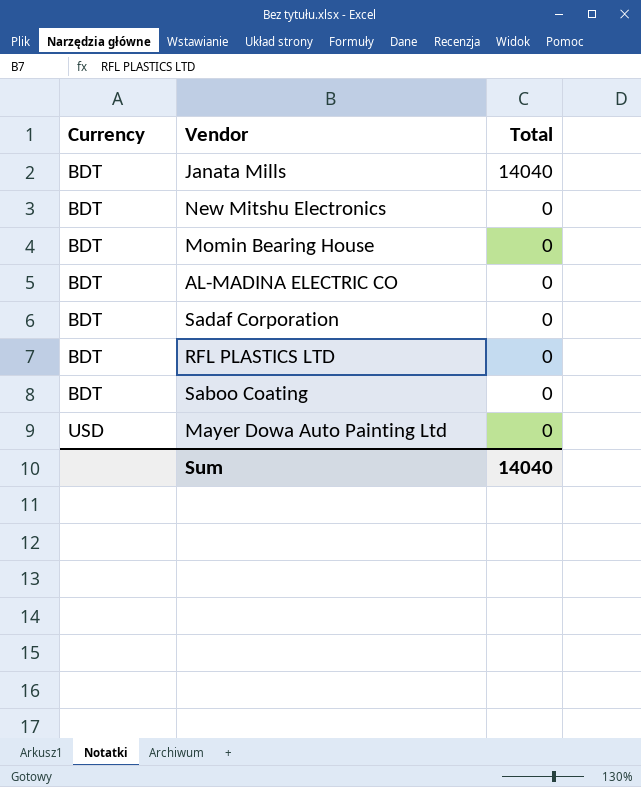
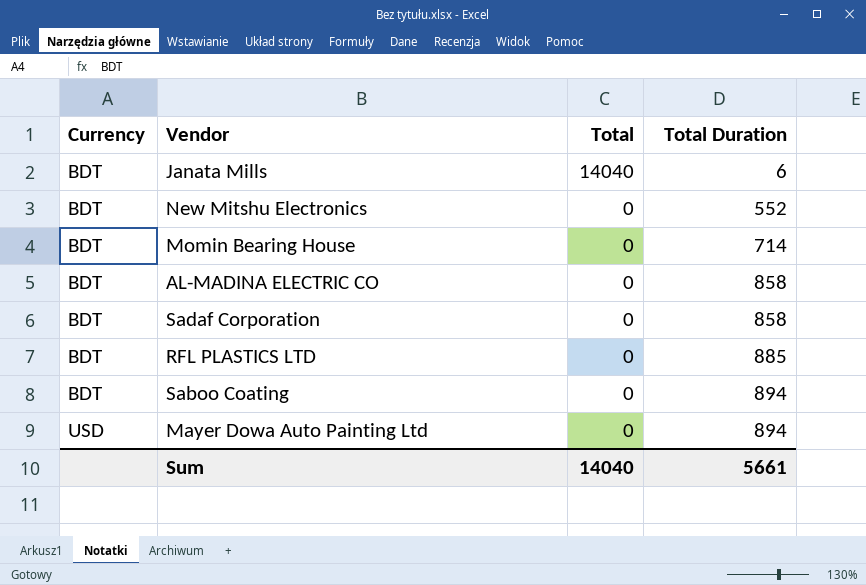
column Total Duration | position: none -> 4

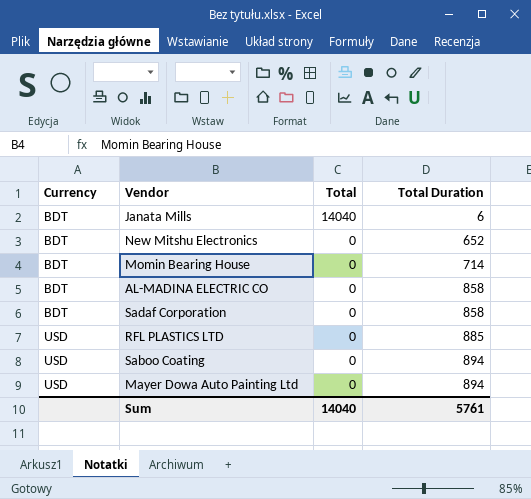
New Mitshu Electronics | Total Duration: 552 -> 652
RFL PLASTICS LTD | Currency: BDT -> USD
Saboo Coating | Currency: BDT -> USD
Sum | Total Duration: 5661 -> 5761

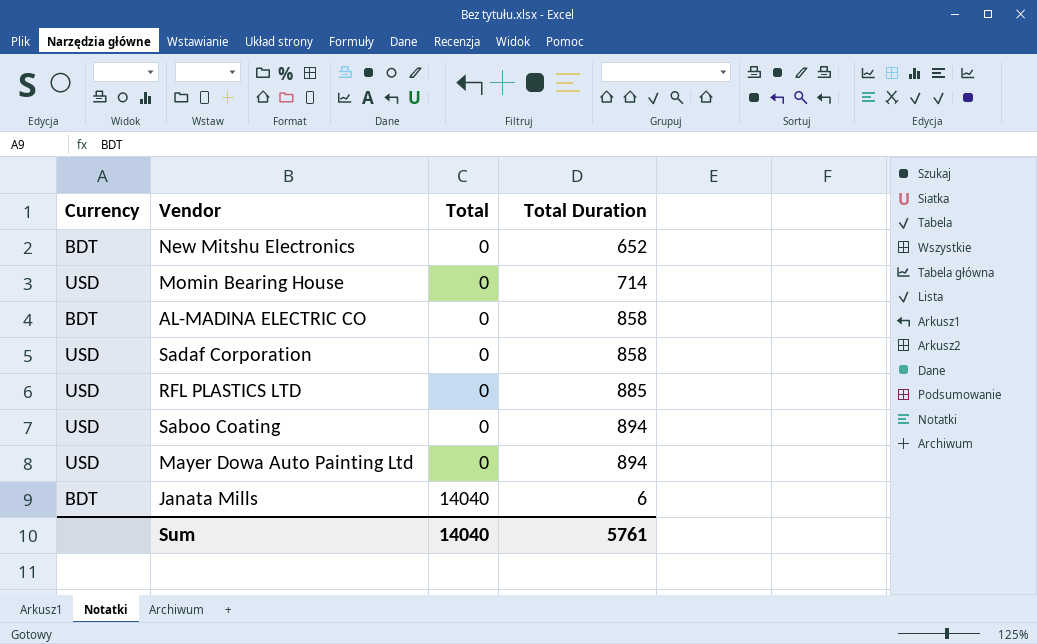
row order: Currency ascending -> Total ascending
Momin Bearing House | Currency: BDT -> USD
Sadaf Corporation | Currency: BDT -> USD

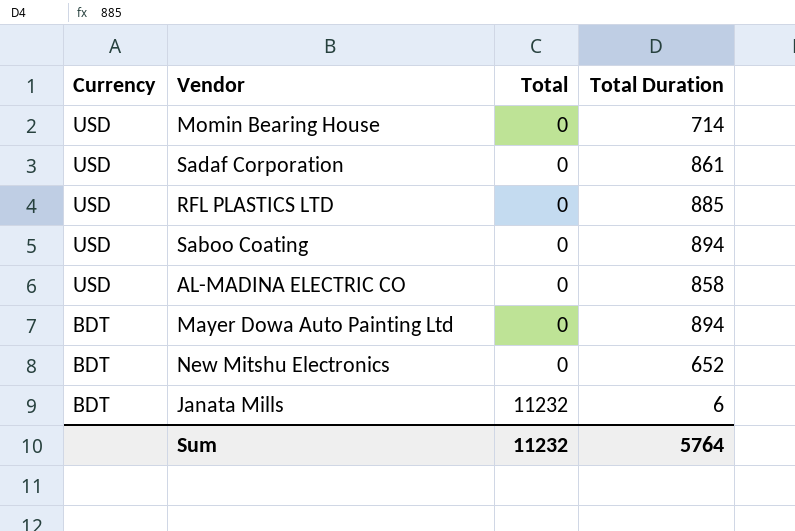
row order: Total ascending -> Currency descending
Sadaf Corporation | Total Duration: 858 -> 861
AL-MADINA ELECTRIC CO | Currency: BDT -> USD
Mayer Dowa Auto Painting Ltd | Currency: USD -> BDT
Janata Mills | Total: 14040 -> 11232
Sum | Total: 14040 -> 11232
Sum | Total Duration: 5761 -> 5764

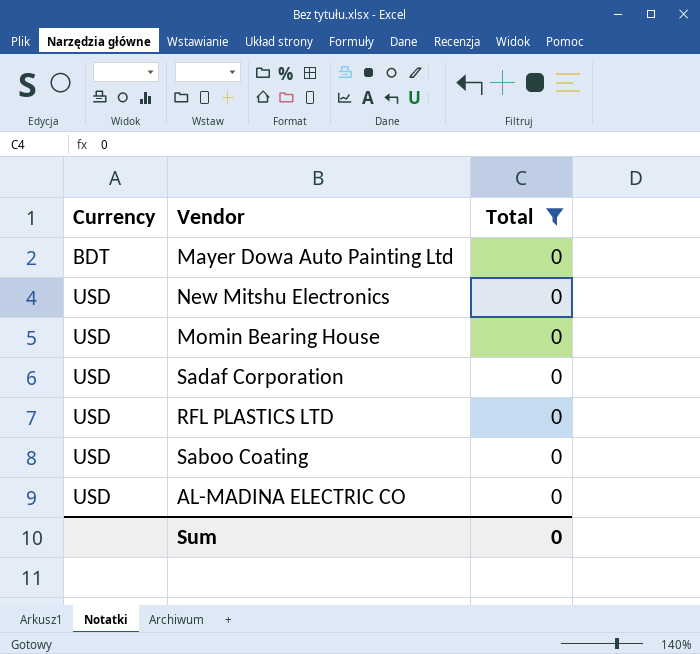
filter: none -> Total = 0
row order: Currency descending -> Currency ascending
column Total Duration | position: 4 -> none
New Mitshu Electronics | Currency: BDT -> USD
Sum | Total: 11232 -> 0

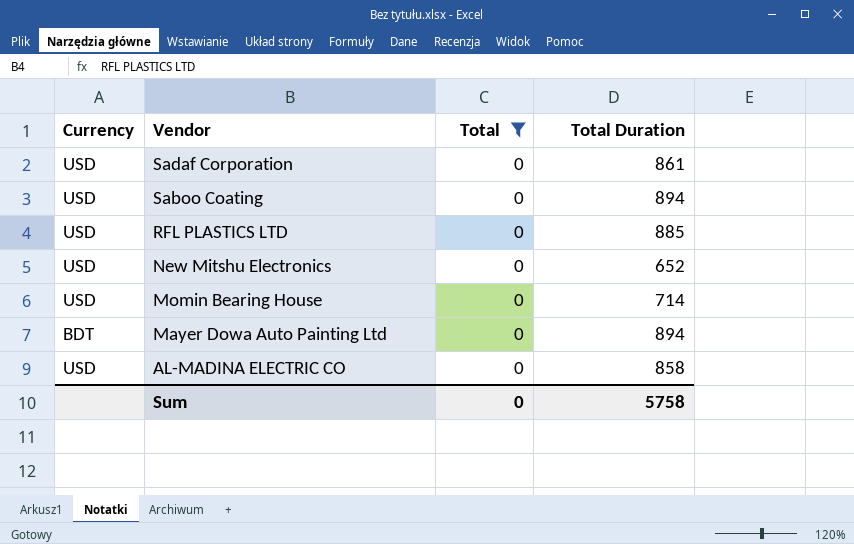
row order: Currency ascending -> Vendor descending
column Total Duration | position: none -> 4

